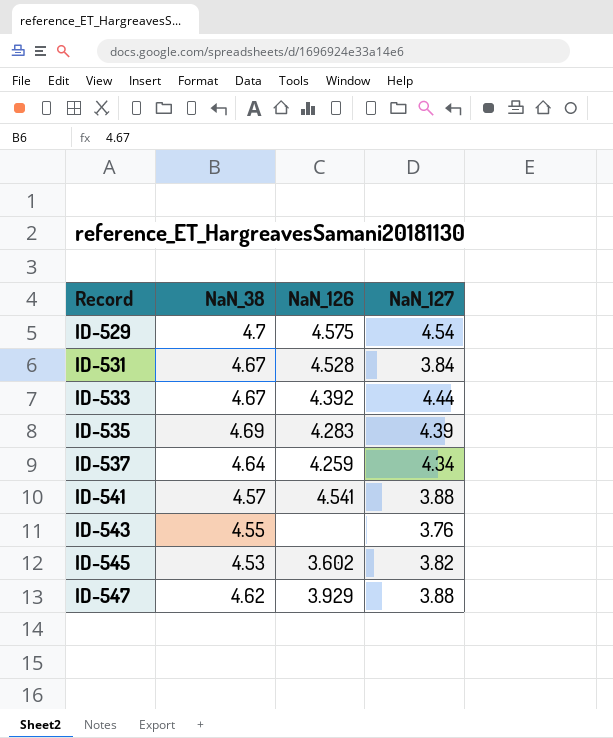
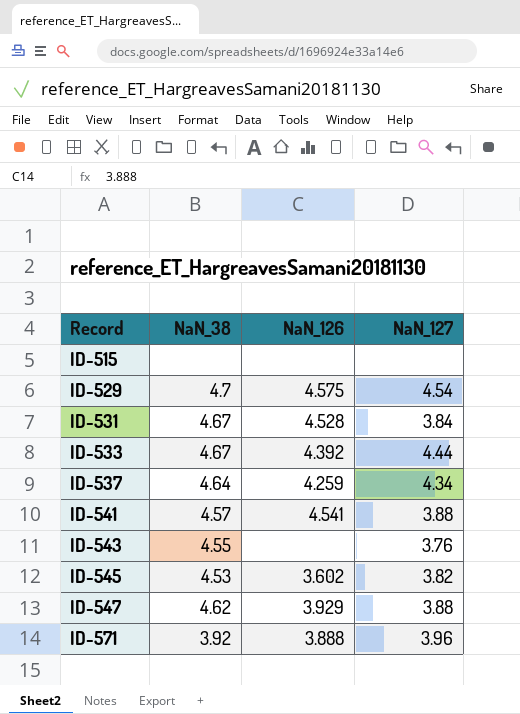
row ID-535: 4.69 | 4.283 | 4.39 -> none
row ID-515: none -> none | none | none
row ID-571: none -> 3.92 | 3.888 | 3.96

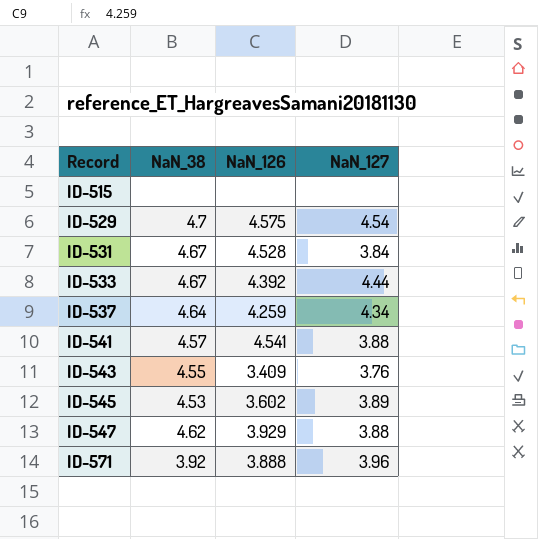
ID-543 | NaN_126: none -> 3.409
ID-545 | NaN_127: 3.82 -> 3.89

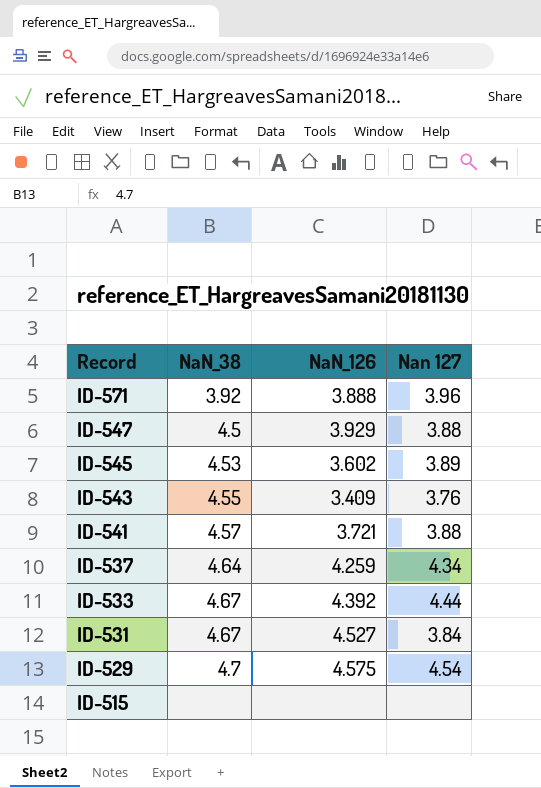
row order: Record ascending -> Record descending
column name: NaN_127 -> Nan 127
ID-547 | NaN_38: 4.62 -> 4.5
ID-541 | NaN_126: 4.541 -> 3.721
ID-531 | NaN_126: 4.528 -> 4.527

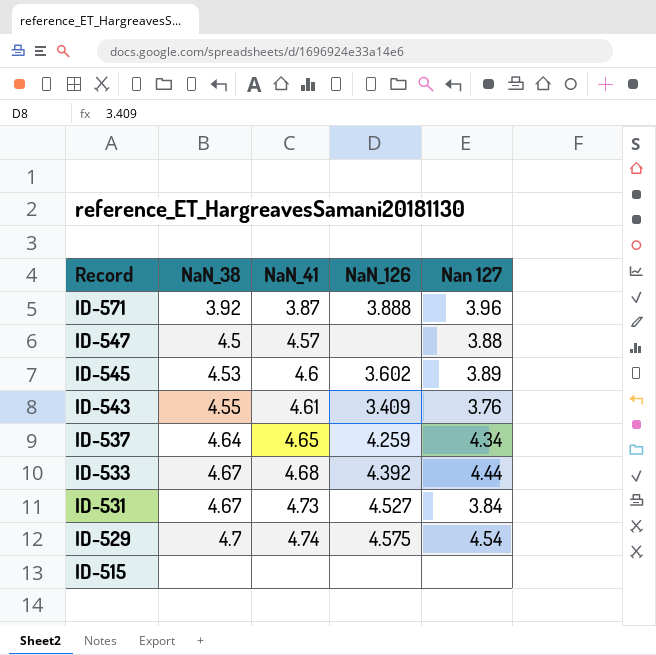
column NaN_41 | position: none -> 3
row ID-541: 4.57 | 3.721 | 3.88 -> none
ID-547 | NaN_126: 3.929 -> none

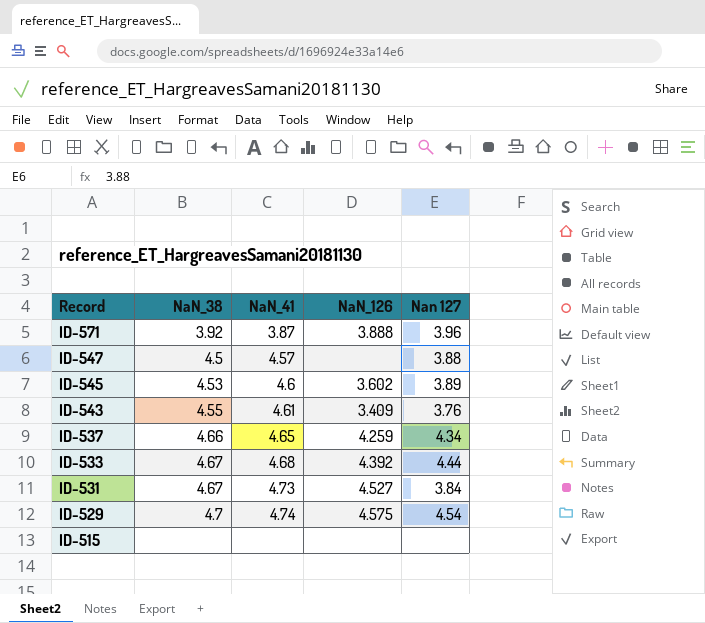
ID-537 | NaN_38: 4.64 -> 4.66

